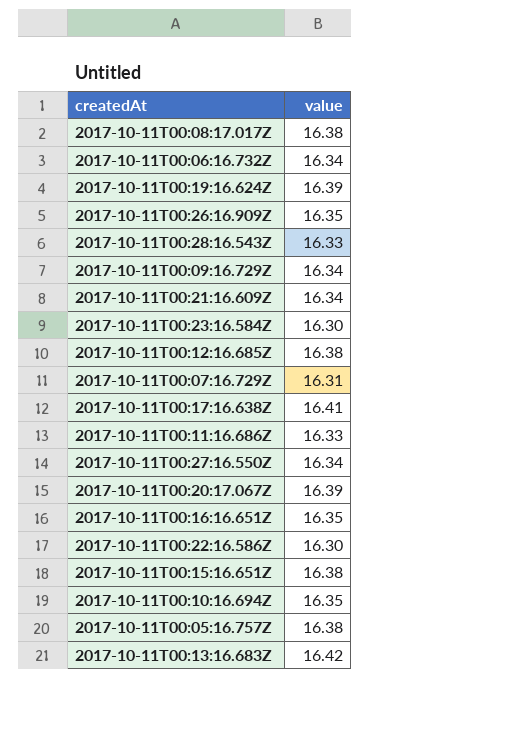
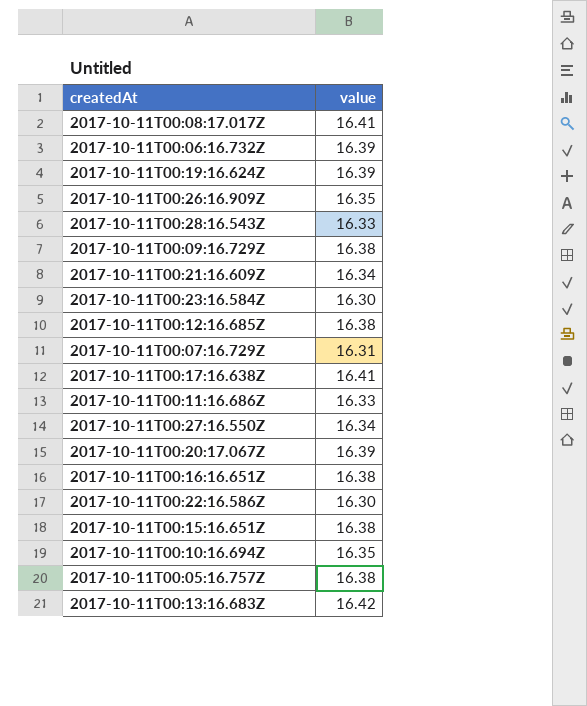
2017-10-11T00:08:17.017Z | value: 16.38 -> 16.41
2017-10-11T00:06:16.732Z | value: 16.34 -> 16.39
2017-10-11T00:09:16.729Z | value: 16.34 -> 16.38
2017-10-11T00:16:16.651Z | value: 16.35 -> 16.38

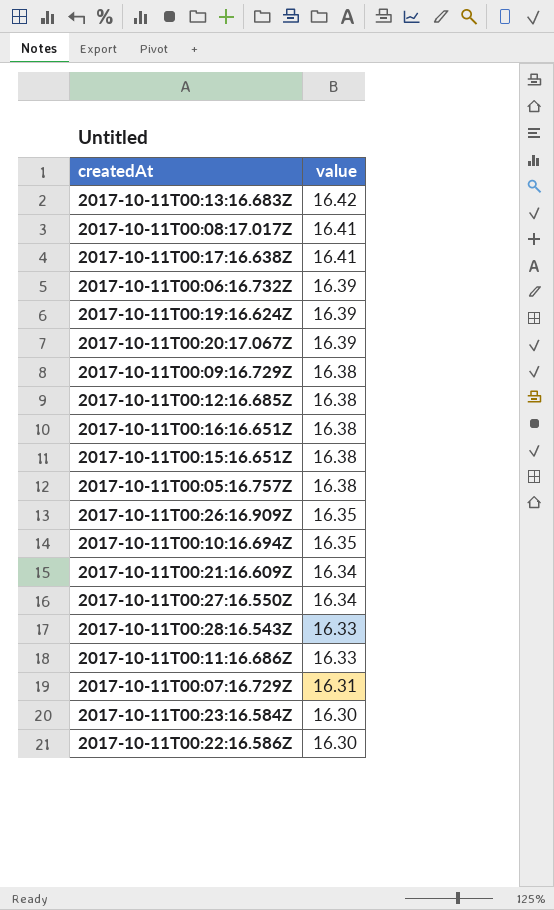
row order: none -> value descending

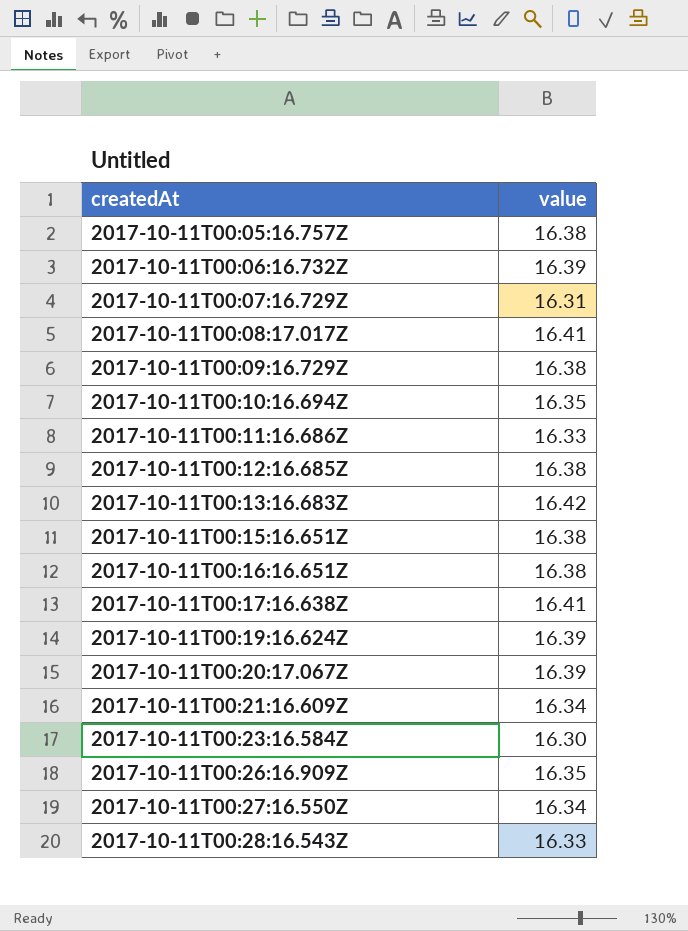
row order: value descending -> createdAt ascending
row 2017-10-11T00:22:16.586Z: 16.30 -> none

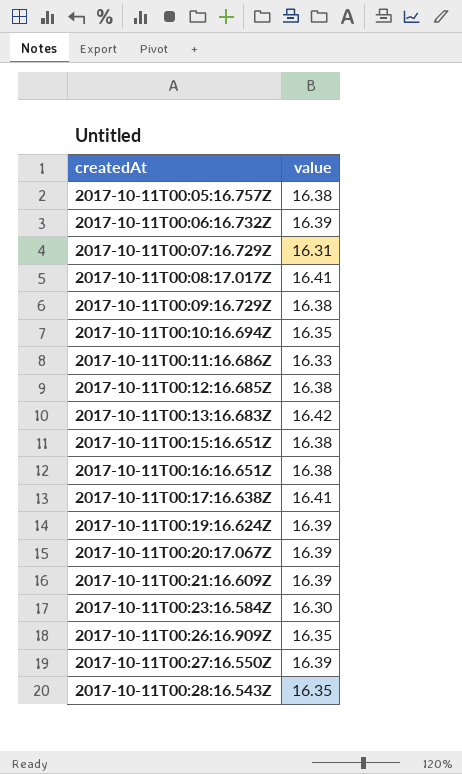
2017-10-11T00:21:16.609Z | value: 16.34 -> 16.39
2017-10-11T00:27:16.550Z | value: 16.34 -> 16.39
2017-10-11T00:28:16.543Z | value: 16.33 -> 16.35

